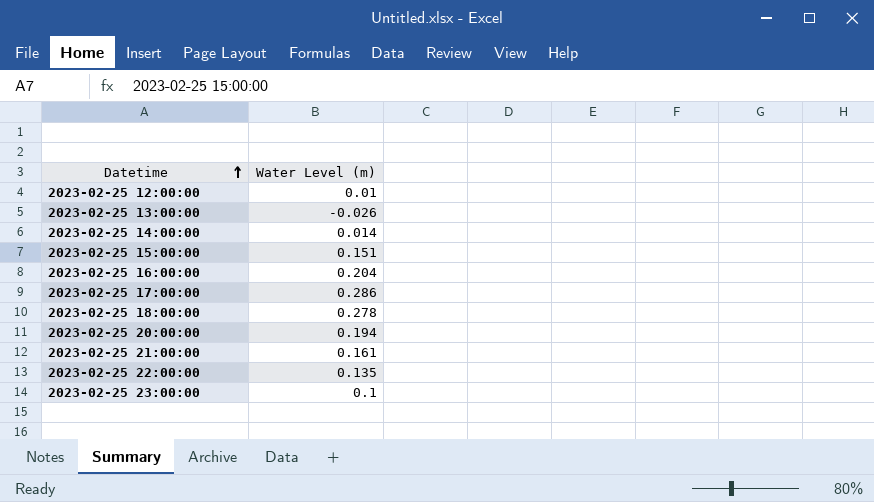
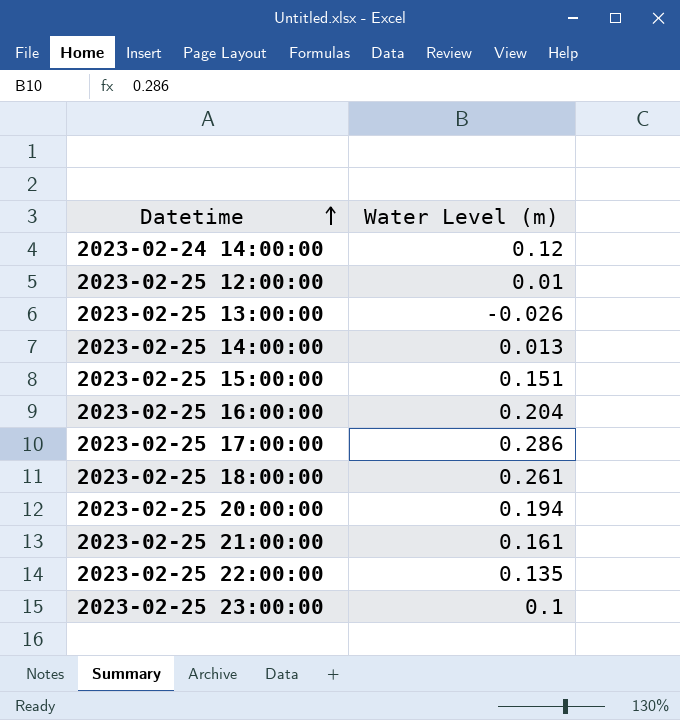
row 2023-02-24 14:00:00: none -> 0.12
2023-02-25 14:00:00 | Water Level (m): 0.014 -> 0.013
2023-02-25 18:00:00 | Water Level (m): 0.278 -> 0.261

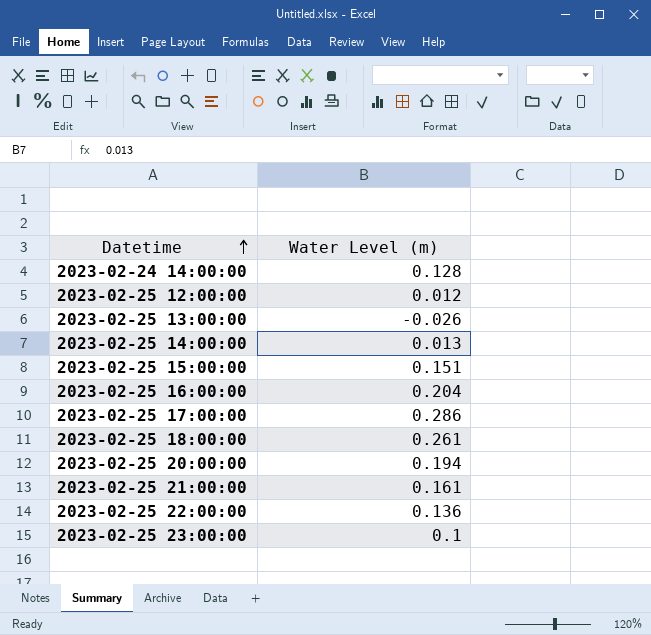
2023-02-24 14:00:00 | Water Level (m): 0.12 -> 0.128
2023-02-25 12:00:00 | Water Level (m): 0.01 -> 0.012
2023-02-25 22:00:00 | Water Level (m): 0.135 -> 0.136

